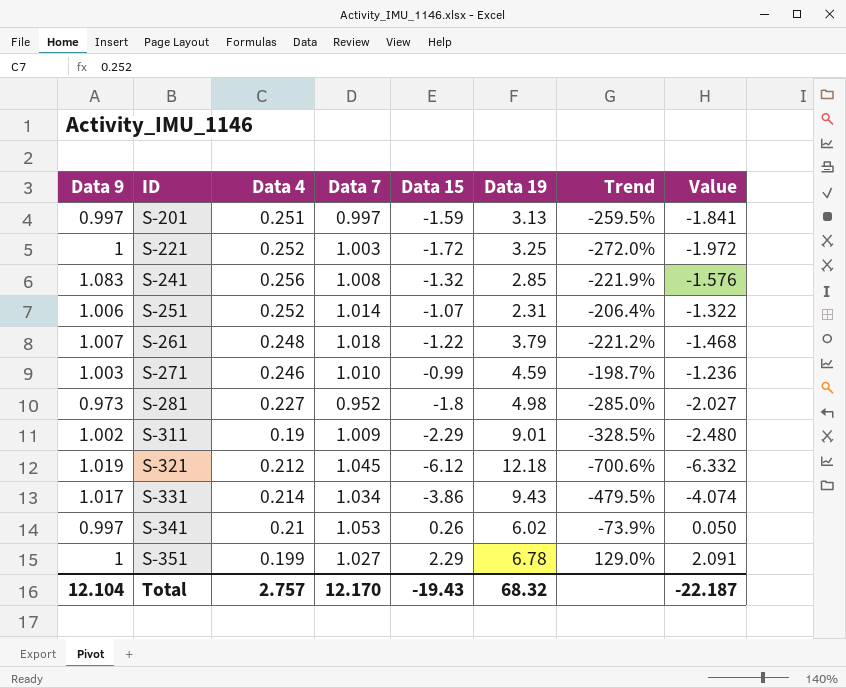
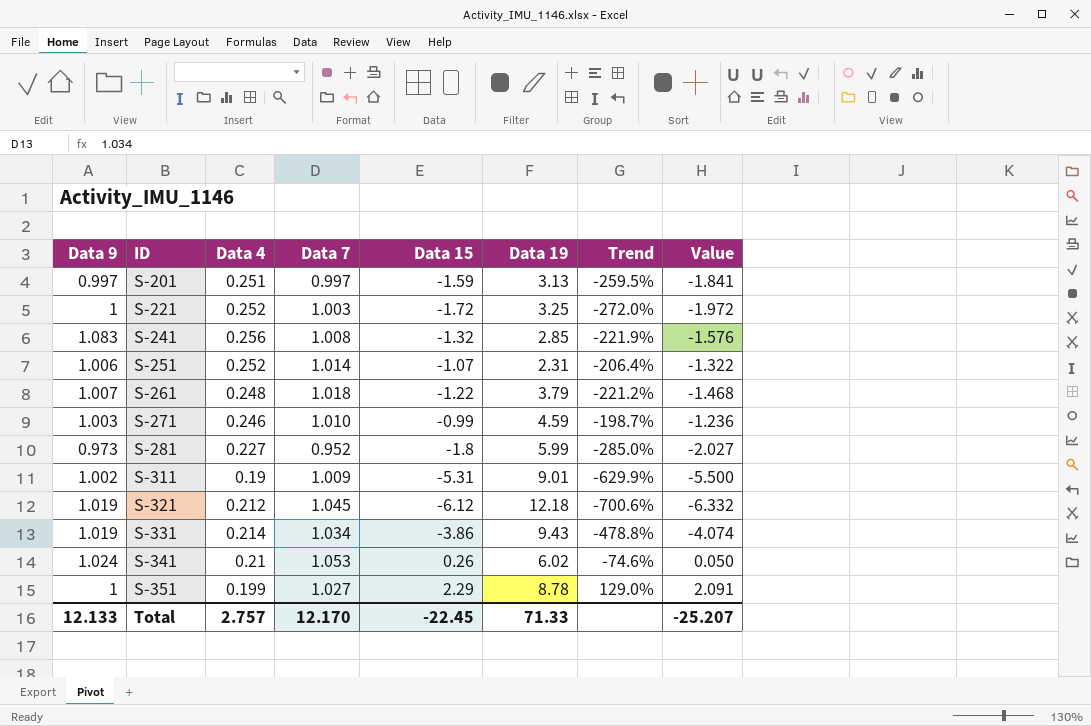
S-281 | Data 19: 4.98 -> 5.99
S-311 | Data 15: -2.29 -> -5.31
S-311 | Trend: -328.5% -> -629.9%
S-311 | Value: -2.480 -> -5.500
S-331 | Data 9: 1.017 -> 1.019
S-331 | Trend: -479.5% -> -478.8%
S-341 | Data 9: 0.997 -> 1.024
S-341 | Trend: -73.9% -> -74.6%
S-351 | Data 19: 6.78 -> 8.78
Total | Data 9: 12.104 -> 12.133
Total | Data 15: -19.43 -> -22.45
Total | Data 19: 68.32 -> 71.33
Total | Value: -22.187 -> -25.207

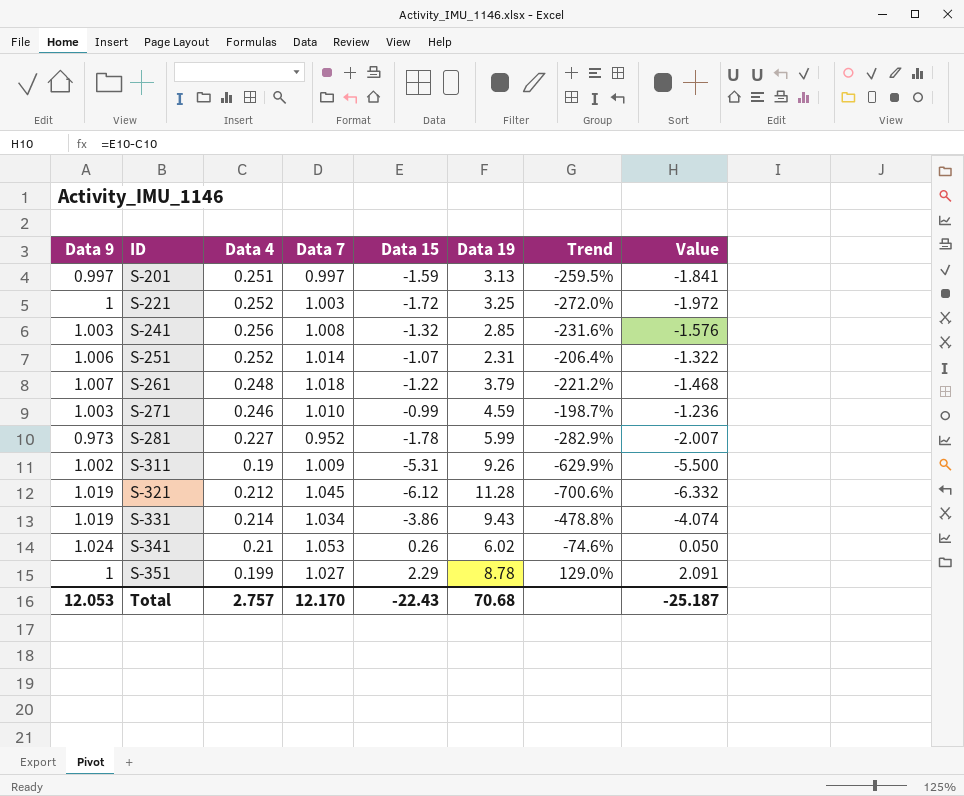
S-241 | Data 9: 1.083 -> 1.003
S-241 | Trend: -221.9% -> -231.6%
S-281 | Data 15: -1.8 -> -1.78
S-281 | Trend: -285.0% -> -282.9%
S-281 | Value: -2.027 -> -2.007
S-311 | Data 19: 9.01 -> 9.26
S-321 | Data 19: 12.18 -> 11.28
Total | Data 9: 12.133 -> 12.053
Total | Data 15: -22.45 -> -22.43
Total | Data 19: 71.33 -> 70.68
Total | Value: -25.207 -> -25.187

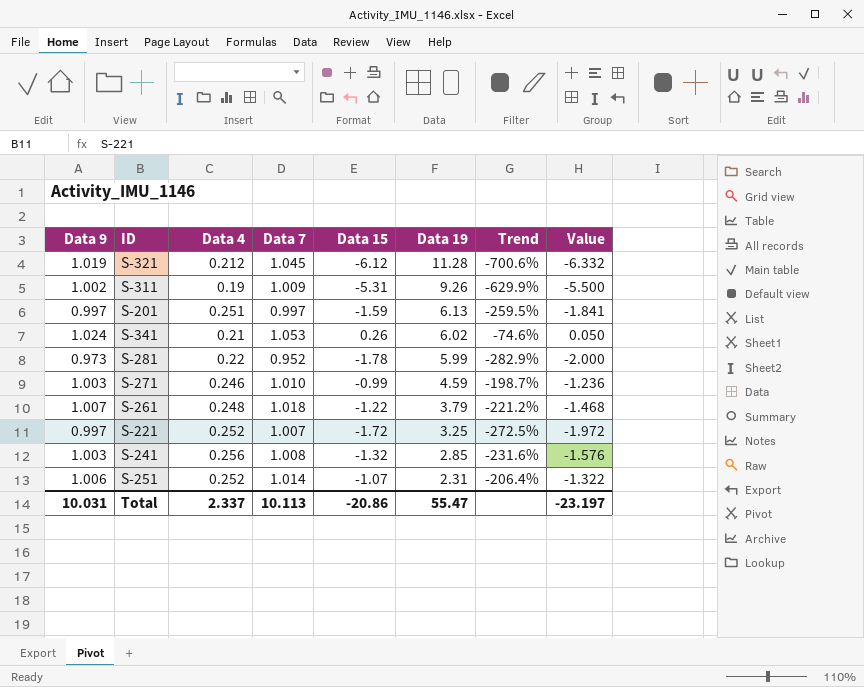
row order: ID ascending -> Data 19 descending
row S-331: 1.019 | 0.214 | 1.034 | -3.86 | 9.43 | -478.8% | -4.074 -> none
row S-351: 1 | 0.199 | 1.027 | 2.29 | 8.78 | 129.0% | 2.091 -> none
S-201 | Data 19: 3.13 -> 6.13
S-281 | Data 4: 0.227 -> 0.22
S-281 | Value: -2.007 -> -2.000
S-221 | Data 9: 1 -> 0.997
S-221 | Data 7: 1.003 -> 1.007
S-221 | Trend: -272.0% -> -272.5%
Total | Data 9: 12.053 -> 10.031
Total | Data 4: 2.757 -> 2.337
Total | Data 7: 12.170 -> 10.113
Total | Data 15: -22.43 -> -20.86
Total | Data 19: 70.68 -> 55.47
Total | Value: -25.187 -> -23.197

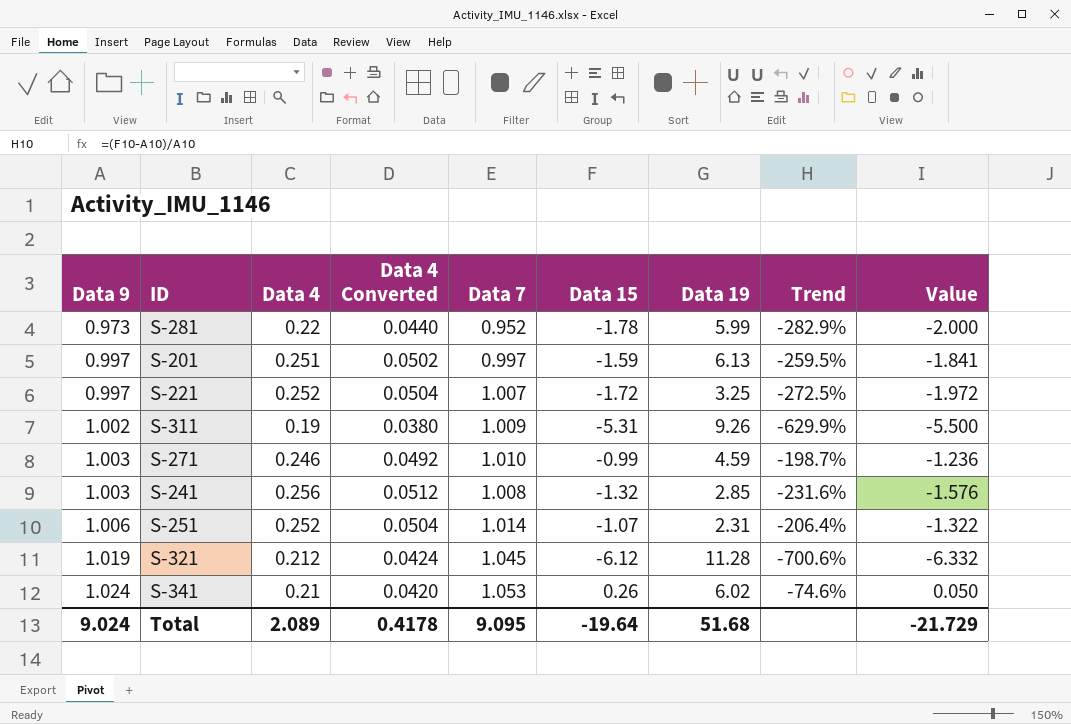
row order: Data 19 descending -> Data 9 ascending
column Data 4 Converted | formula: none -> [Data 4] * 0.2
row S-261: 1.007 | 0.248 | 1.018 | -1.22 | 3.79 | -221.2% | -1.468 -> none
Total | Data 9: 10.031 -> 9.024
Total | Data 4: 2.337 -> 2.089
Total | Data 7: 10.113 -> 9.095
Total | Data 15: -20.86 -> -19.64
Total | Data 19: 55.47 -> 51.68
Total | Value: -23.197 -> -21.729

